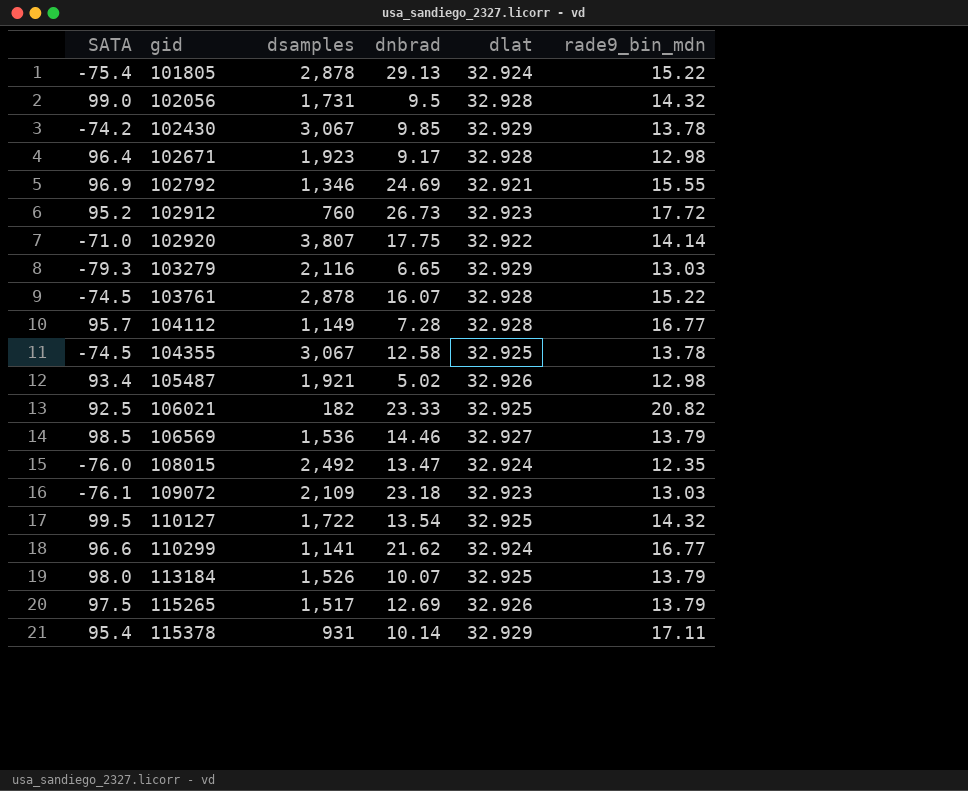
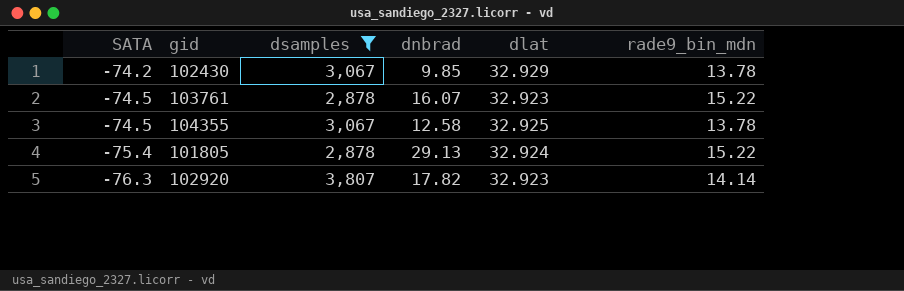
filter: none -> dsamples >= 2,878
row order: gid ascending -> SATA descending
103761 | dlat: 32.928 -> 32.923
102920 | SATA: -71.0 -> -76.3
102920 | dnbrad: 17.75 -> 17.82
102920 | dlat: 32.922 -> 32.923

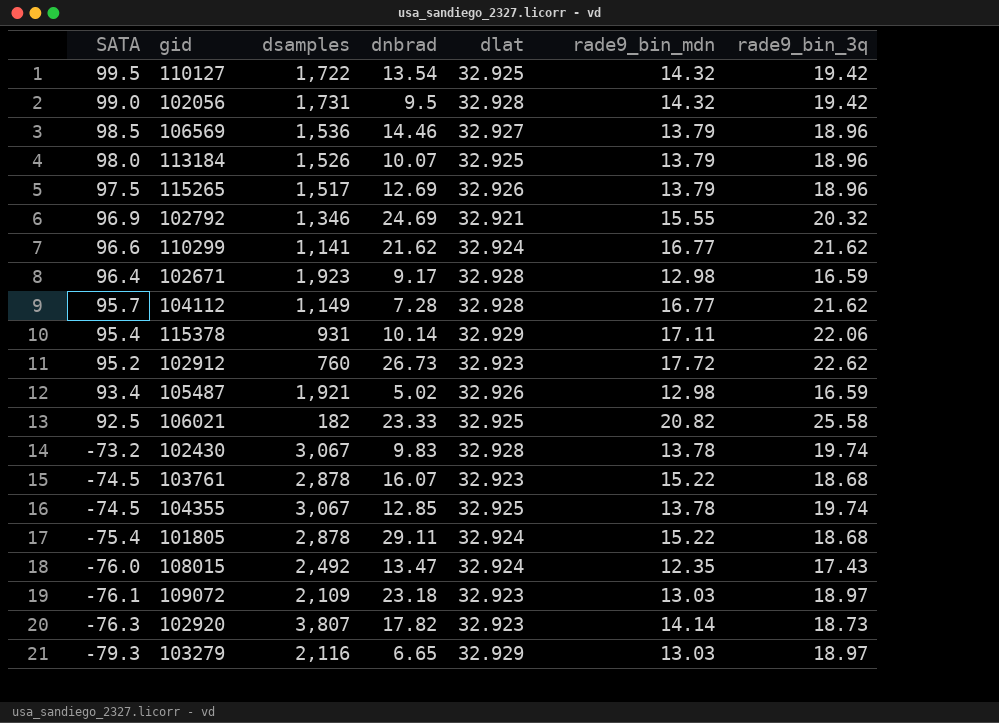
filter: dsamples >= 2,878 -> none
column rade9_bin_3q | position: none -> 7
102430 | SATA: -74.2 -> -73.2
102430 | dnbrad: 9.85 -> 9.83
102430 | dlat: 32.929 -> 32.928
104355 | dnbrad: 12.58 -> 12.85
101805 | dnbrad: 29.13 -> 29.11

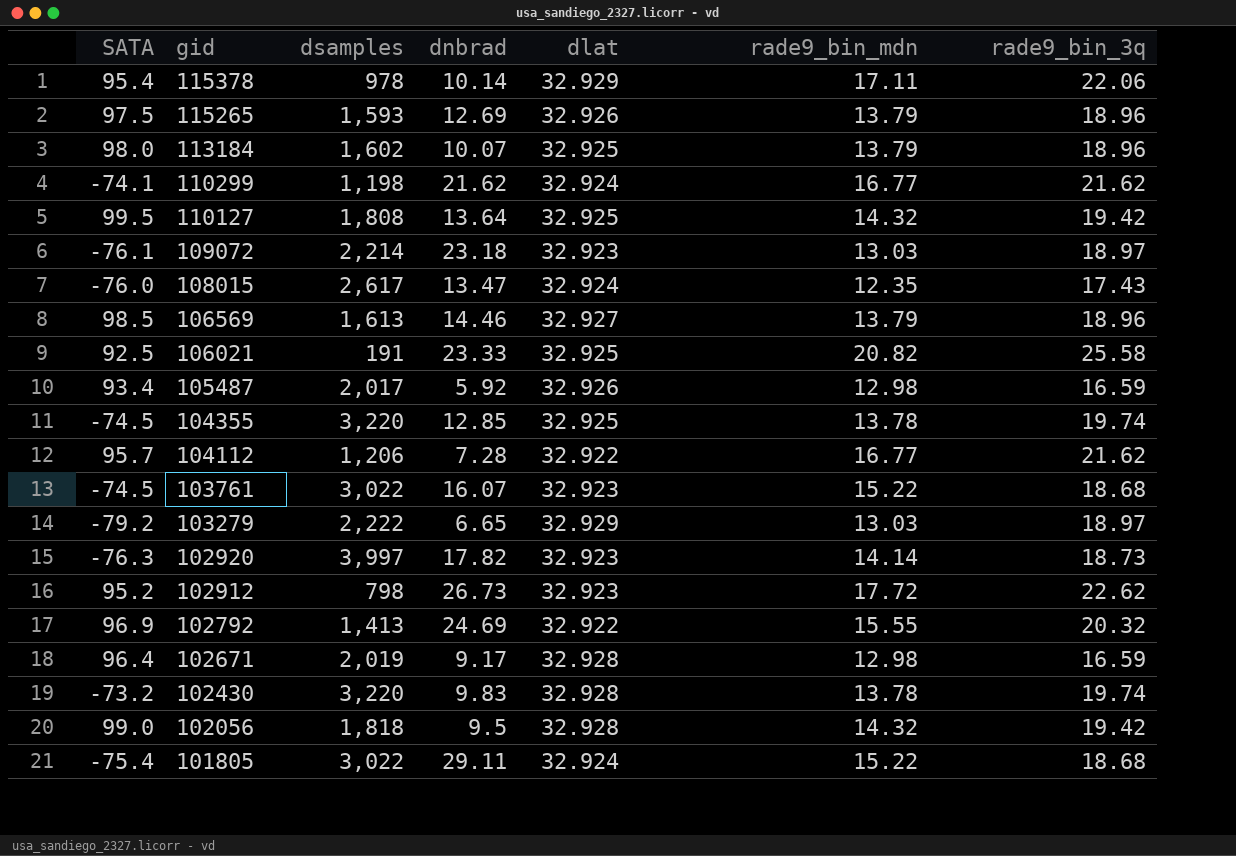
row order: SATA descending -> gid descending
115378 | dsamples: 931 -> 978
115265 | dsamples: 1,517 -> 1,593
113184 | dsamples: 1,526 -> 1,602
110299 | SATA: 96.6 -> -74.1
110299 | dsamples: 1,141 -> 1,198
110127 | dsamples: 1,722 -> 1,808
110127 | dnbrad: 13.54 -> 13.64
109072 | dsamples: 2,109 -> 2,214
108015 | dsamples: 2,492 -> 2,617
106569 | dsamples: 1,536 -> 1,613
106021 | dsamples: 182 -> 191
105487 | dsamples: 1,921 -> 2,017
105487 | dnbrad: 5.02 -> 5.92
104355 | dsamples: 3,067 -> 3,220
104112 | dsamples: 1,149 -> 1,206
104112 | dlat: 32.928 -> 32.922
103761 | dsamples: 2,878 -> 3,022
103279 | SATA: -79.3 -> -79.2
103279 | dsamples: 2,116 -> 2,222
102920 | dsamples: 3,807 -> 3,997
102912 | dsamples: 760 -> 798
102792 | dsamples: 1,346 -> 1,413
102792 | dlat: 32.921 -> 32.922
102671 | dsamples: 1,923 -> 2,019
102430 | dsamples: 3,067 -> 3,220
102056 | dsamples: 1,731 -> 1,818
101805 | dsamples: 2,878 -> 3,022

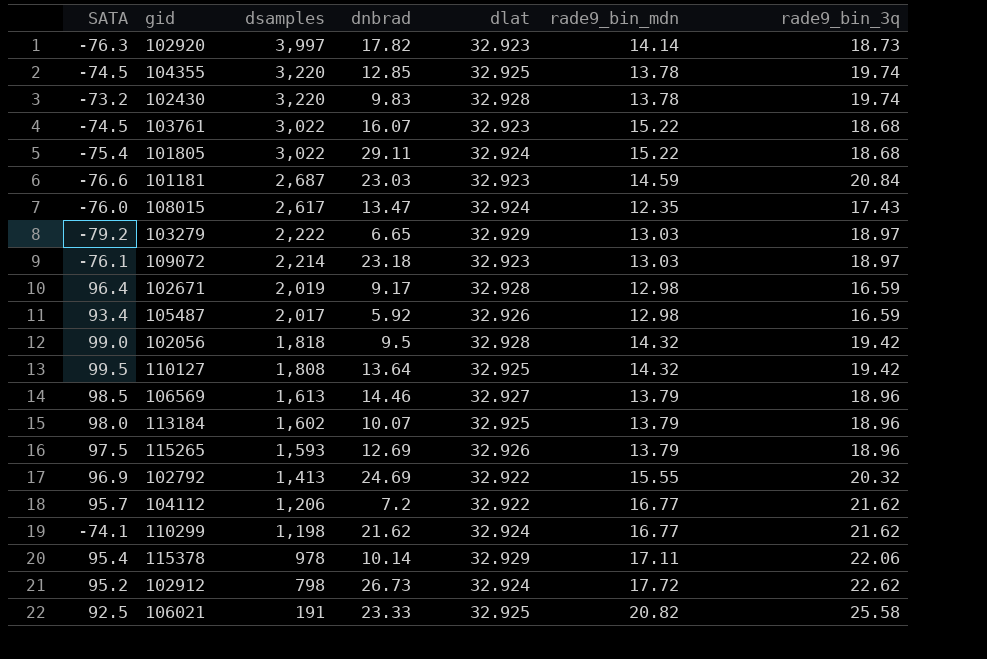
row order: gid descending -> dsamples descending
row 101181: none -> -76.6 | 2,687 | 23.03 | 32.923 | 14.59 | 20.84
104112 | dnbrad: 7.28 -> 7.2
102912 | dlat: 32.923 -> 32.924

